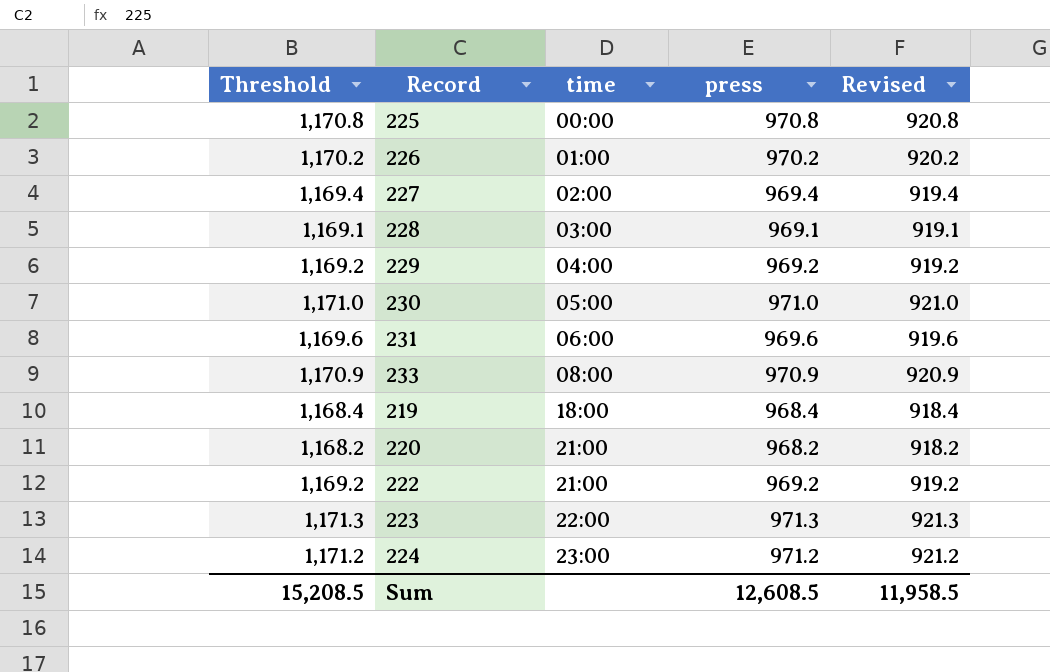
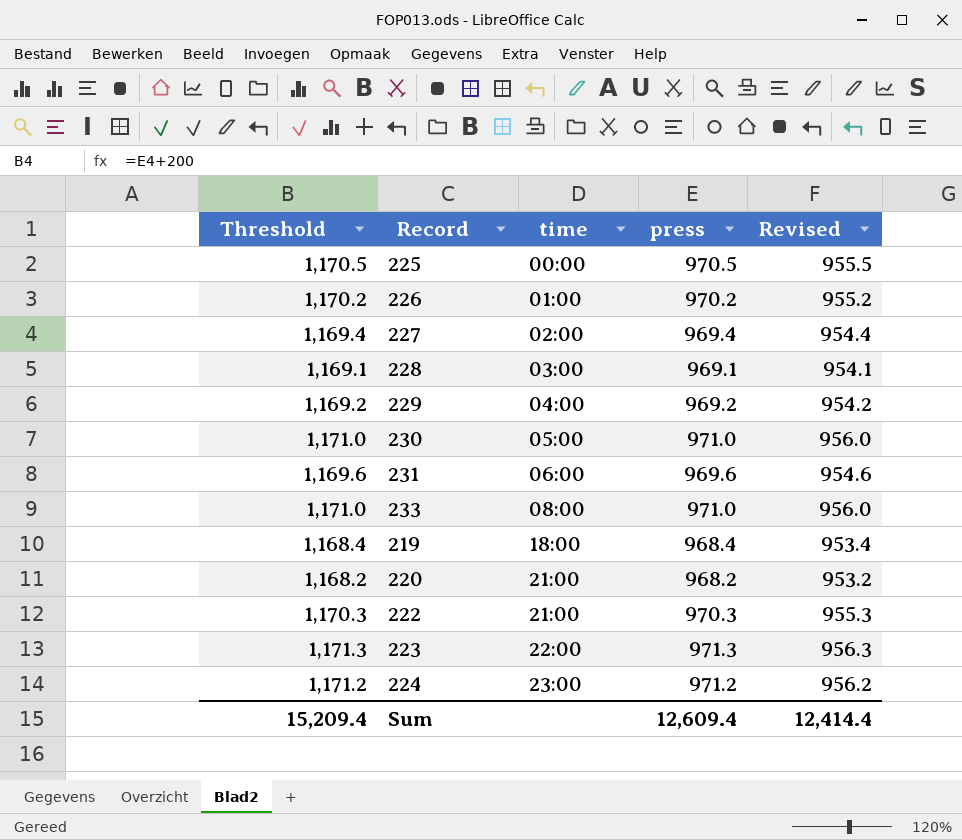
column Revised | formula: [press] - 50 -> [press] - 15
225 | Threshold: 1,170.8 -> 1,170.5
225 | press: 970.8 -> 970.5
233 | Threshold: 1,170.9 -> 1,171.0
233 | press: 970.9 -> 971.0
222 | Threshold: 1,169.2 -> 1,170.3
222 | press: 969.2 -> 970.3
Sum | Threshold: 15,208.5 -> 15,209.4
Sum | press: 12,608.5 -> 12,609.4
Sum | Revised: 11,958.5 -> 12,414.4

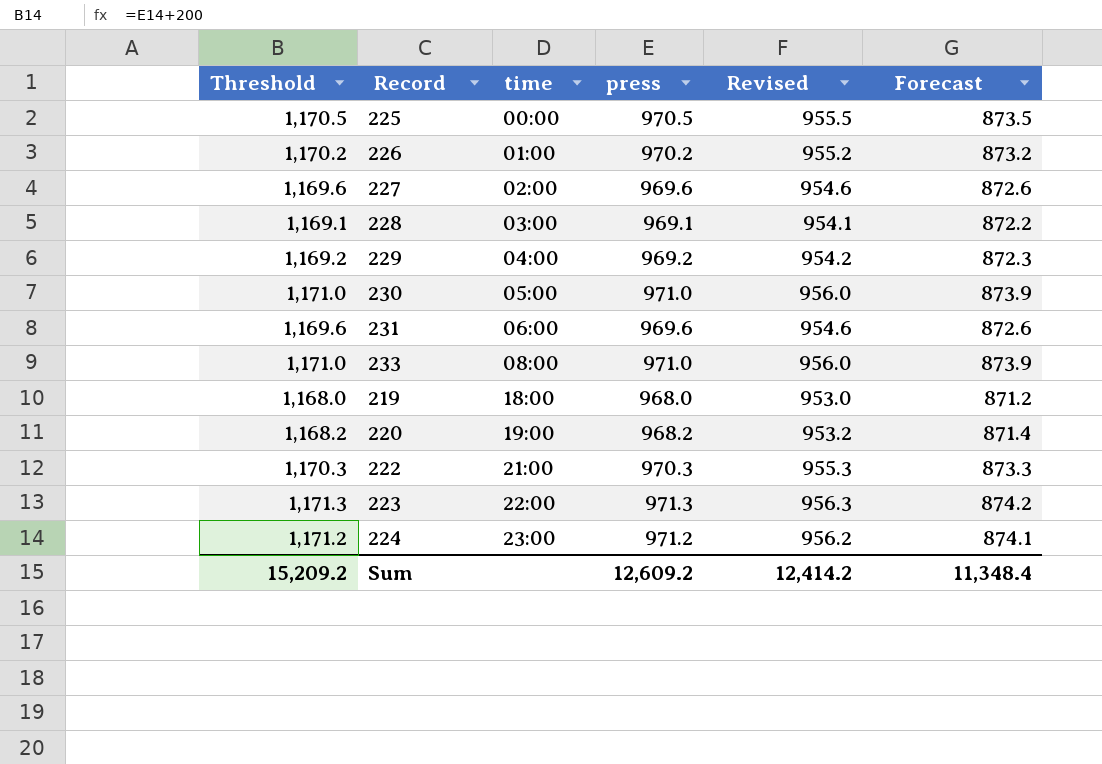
column Forecast | formula: none -> [press] * 0.9
227 | Threshold: 1,169.4 -> 1,169.6
227 | press: 969.4 -> 969.6
227 | Revised: 954.4 -> 954.6
219 | Threshold: 1,168.4 -> 1,168.0
219 | press: 968.4 -> 968.0
219 | Revised: 953.4 -> 953.0
220 | time: 21:00 -> 19:00
Sum | Threshold: 15,209.4 -> 15,209.2
Sum | press: 12,609.4 -> 12,609.2
Sum | Revised: 12,414.4 -> 12,414.2

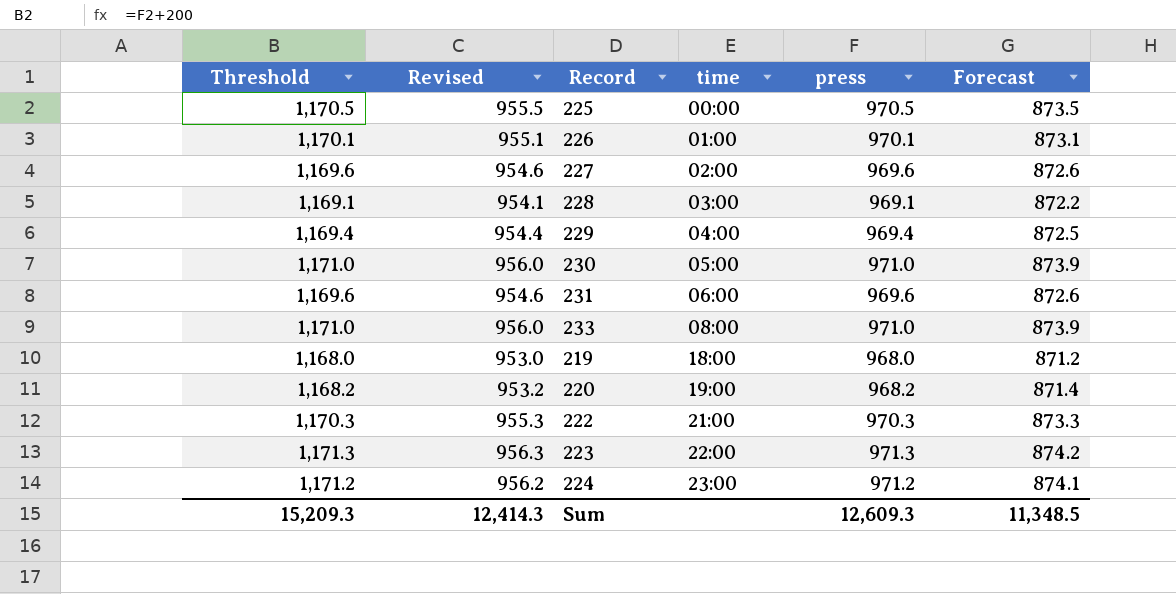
column Revised | position: 5 -> 2
226 | Threshold: 1,170.2 -> 1,170.1
226 | Revised: 955.2 -> 955.1
226 | press: 970.2 -> 970.1
226 | Forecast: 873.2 -> 873.1
229 | Threshold: 1,169.2 -> 1,169.4
229 | Revised: 954.2 -> 954.4
229 | press: 969.2 -> 969.4
229 | Forecast: 872.3 -> 872.5
Sum | Threshold: 15,209.2 -> 15,209.3
Sum | Revised: 12,414.2 -> 12,414.3
Sum | press: 12,609.2 -> 12,609.3
Sum | Forecast: 11,348.4 -> 11,348.5

